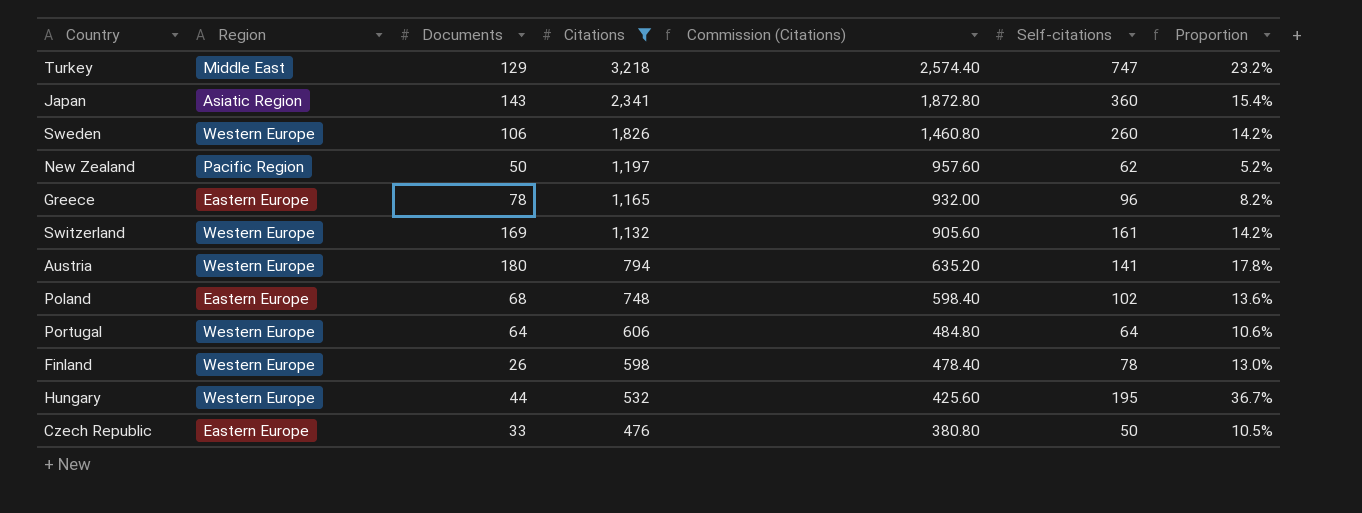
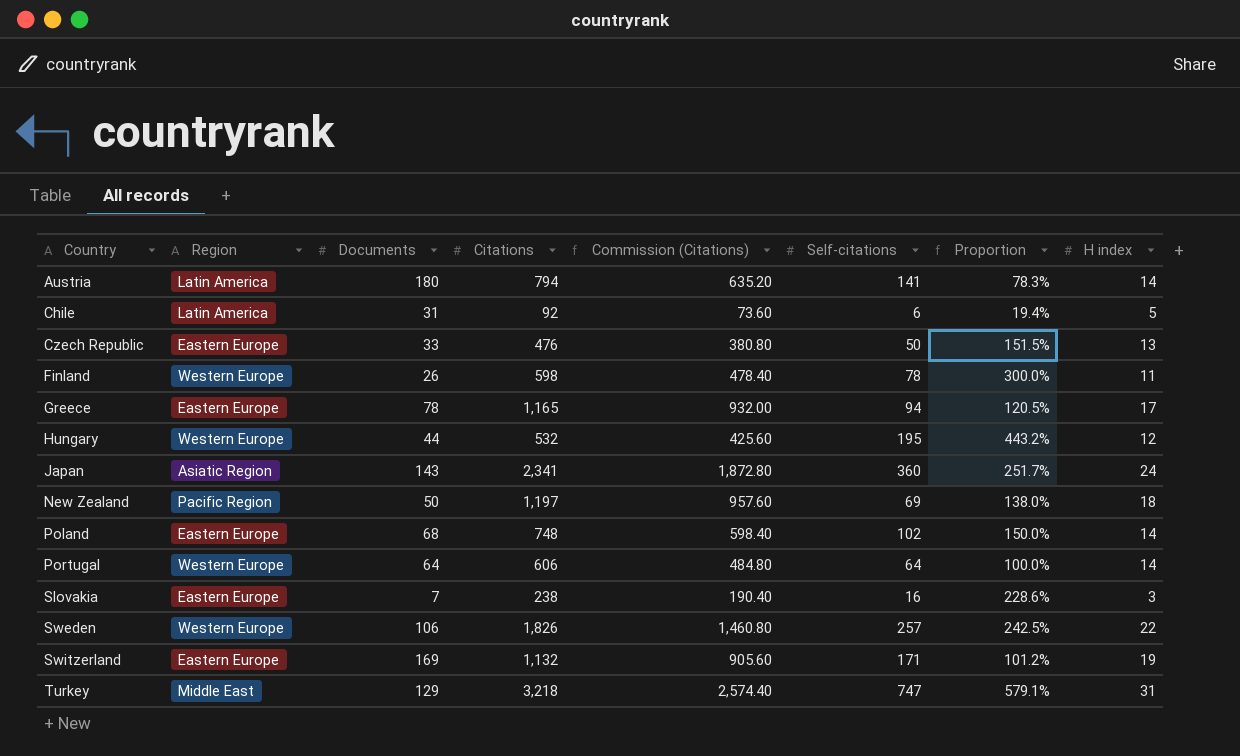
filter: Citations >= 476 -> none
row order: Citations descending -> Country ascending
column Proportion | formula: [Self-citations] / [Citations] -> [Self-citations] / [Documents]
column H index | position: none -> 8
Austria | Region: Western Europe -> Latin America
Greece | Self-citations: 96 -> 94
New Zealand | Self-citations: 62 -> 69
Sweden | Self-citations: 260 -> 257
Switzerland | Region: Western Europe -> Eastern Europe
Switzerland | Self-citations: 161 -> 171

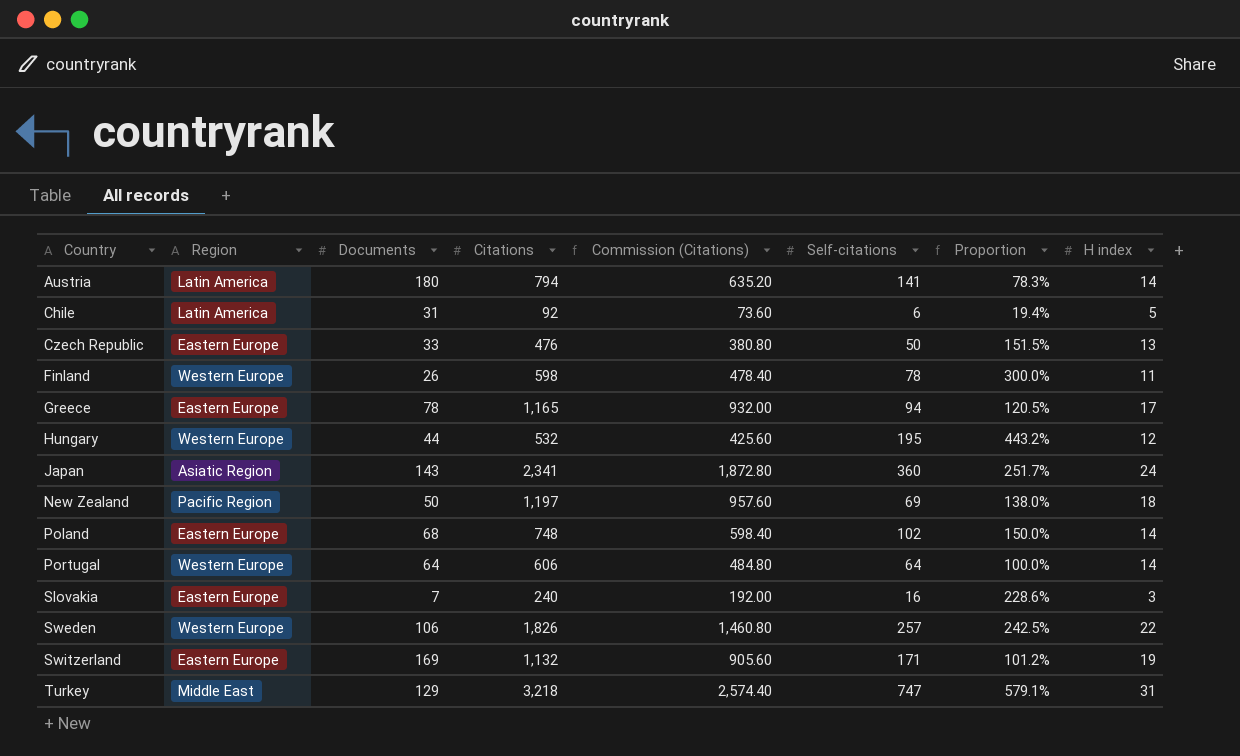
Slovakia | Citations: 238 -> 240
Slovakia | Commission (Citations): 190.40 -> 192.00

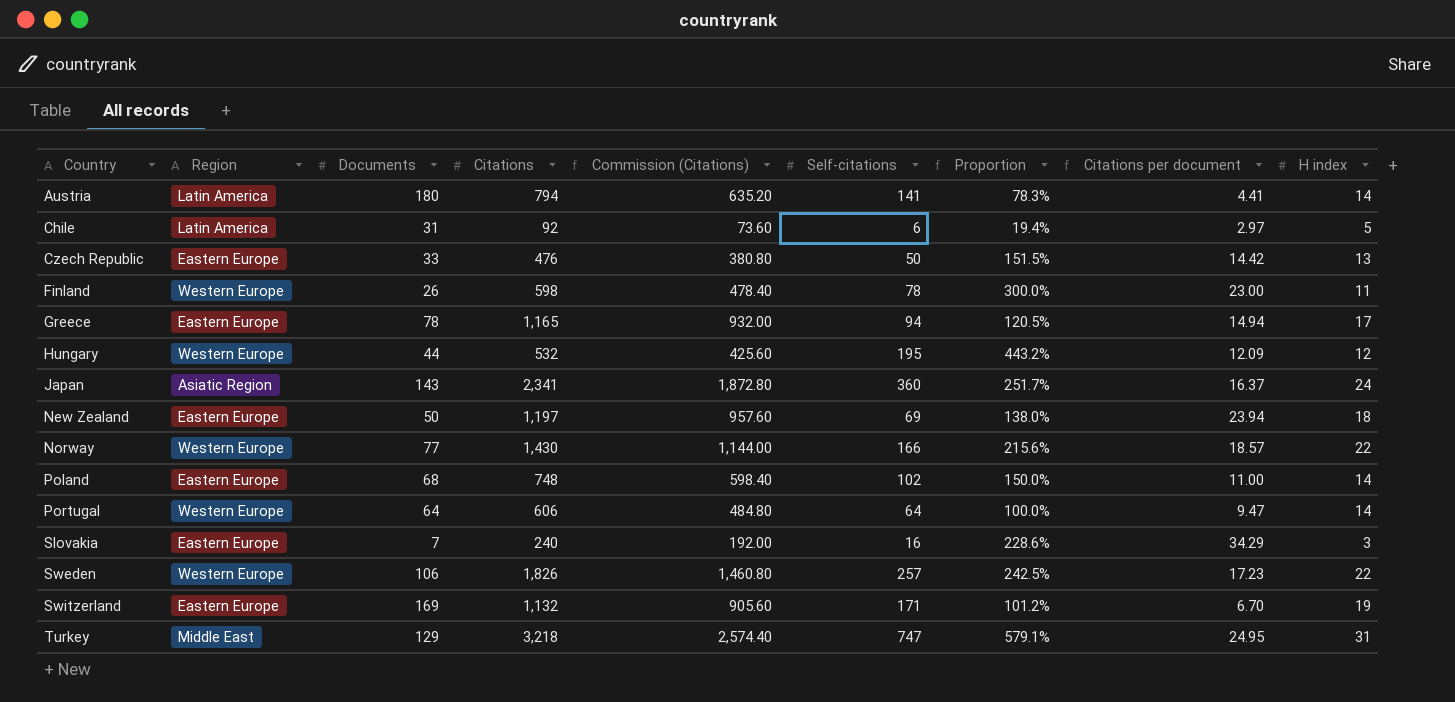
column Citations per document | formula: none -> [Citations] / [Documents]
New Zealand | Region: Pacific Region -> Eastern Europe
row Norway: none -> Western Europe | 77 | 1,430 | 1,144.00 | 166 | 215.6% | 18.57 | 22

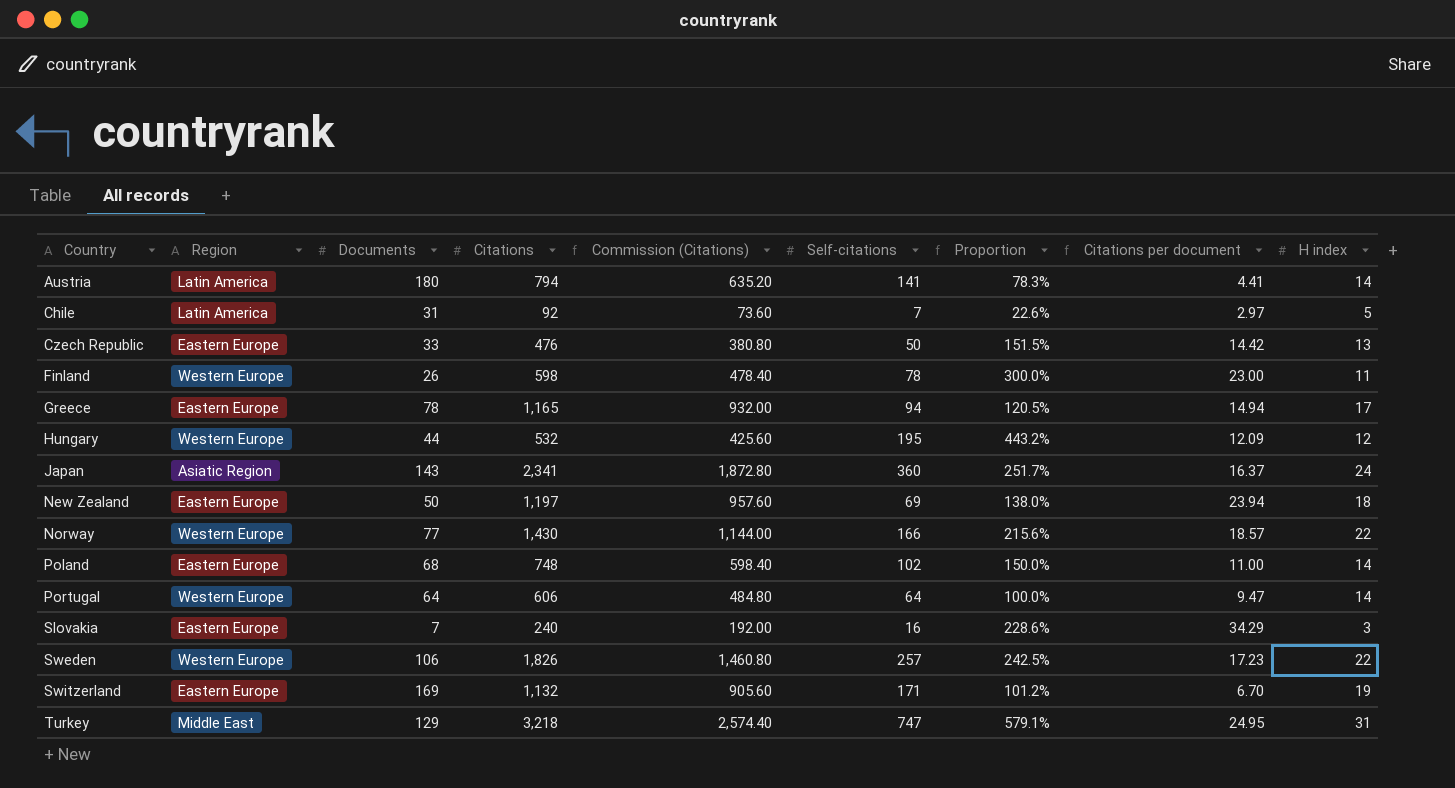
Chile | Self-citations: 6 -> 7
Chile | Proportion: 19.4% -> 22.6%

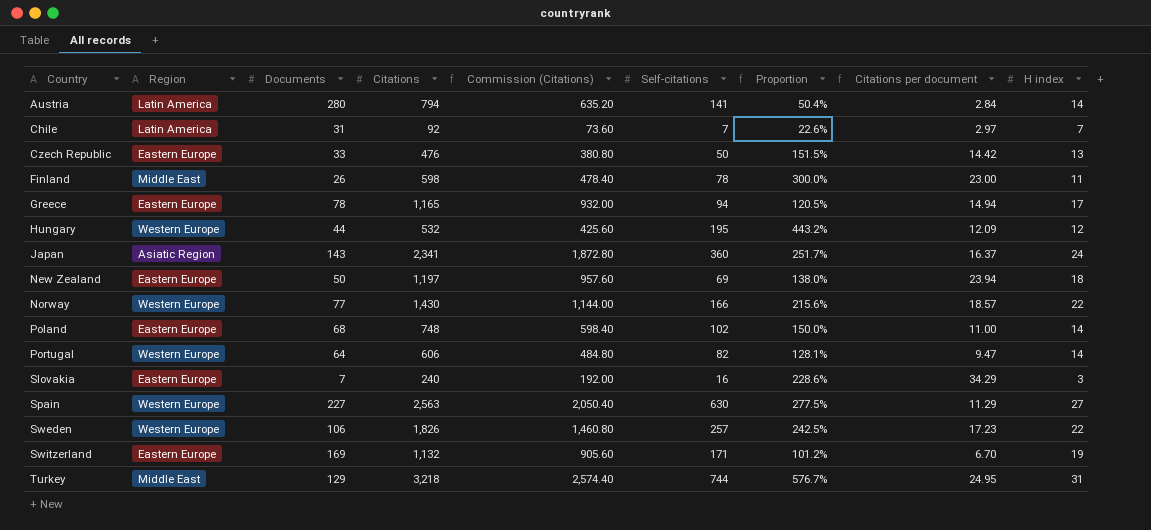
Austria | Documents: 180 -> 280
Austria | Proportion: 78.3% -> 50.4%
Austria | Citations per document: 4.41 -> 2.84
Chile | H index: 5 -> 7
Finland | Region: Western Europe -> Middle East
Portugal | Self-citations: 64 -> 82
Portugal | Proportion: 100.0% -> 128.1%
row Spain: none -> Western Europe | 227 | 2,563 | 2,050.40 | 630 | 277.5% | 11.29 | 27
Turkey | Self-citations: 747 -> 744
Turkey | Proportion: 579.1% -> 576.7%

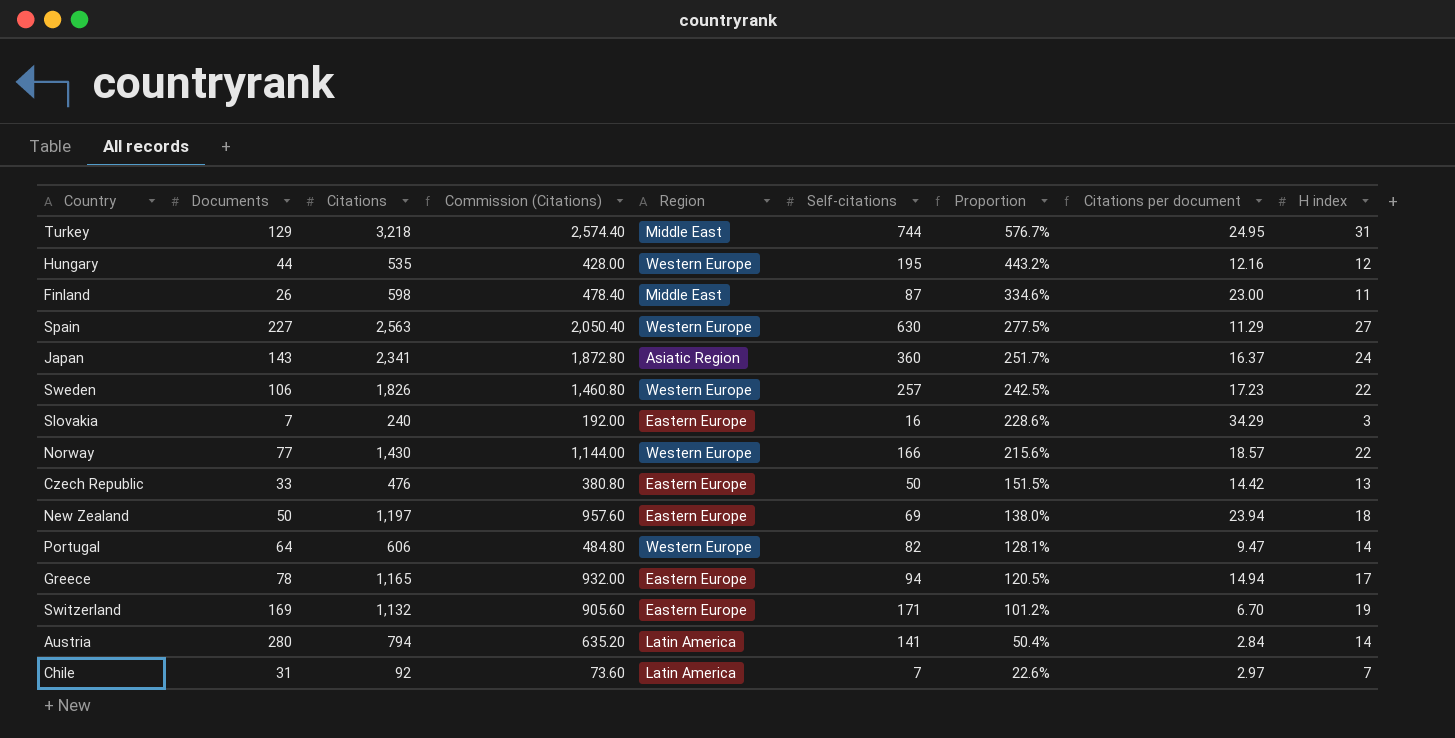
row order: Country ascending -> Proportion descending
column Region | position: 2 -> 5
row Poland: Eastern Europe | 68 | 748 | 598.40 | 102 | 150.0% | 11.00 | 14 -> none
Hungary | Citations: 532 -> 535
Hungary | Commission (Citations): 425.60 -> 428.00
Hungary | Citations per document: 12.09 -> 12.16
Finland | Self-citations: 78 -> 87
Finland | Proportion: 300.0% -> 334.6%

